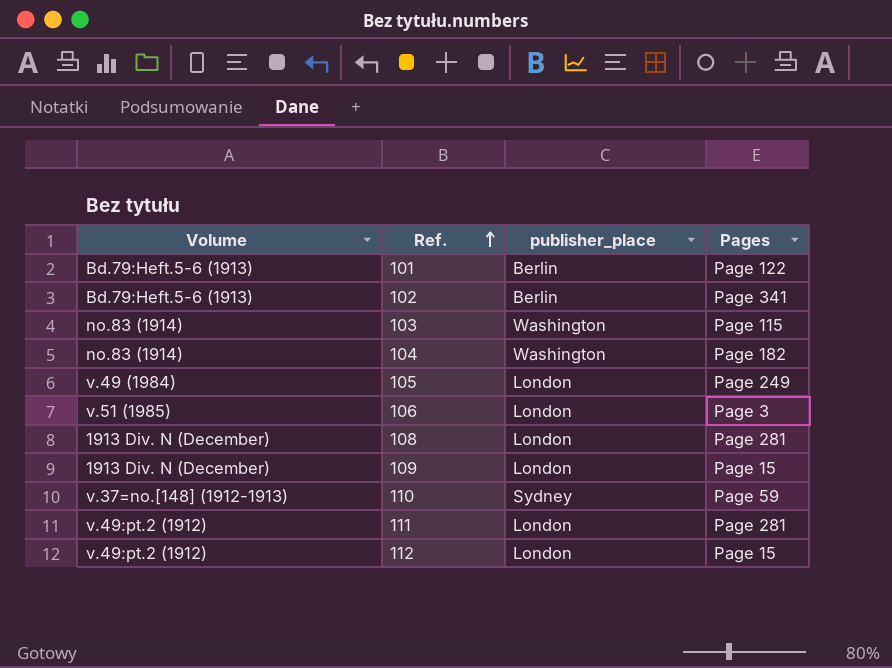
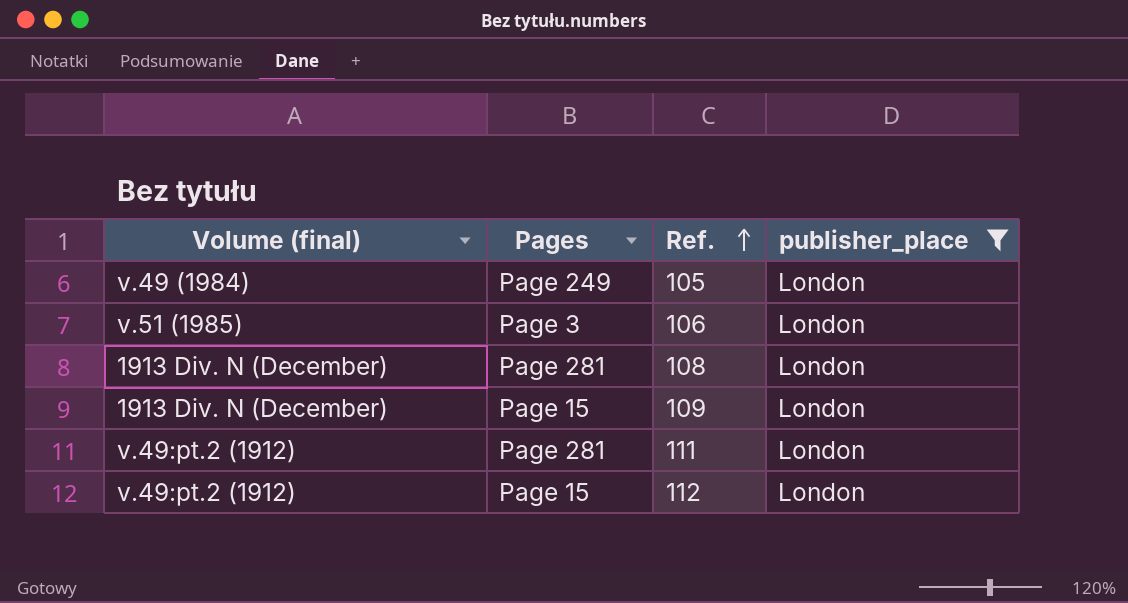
filter: none -> publisher_place = London
column name: Volume -> Volume (final)
column Pages | position: 4 -> 2

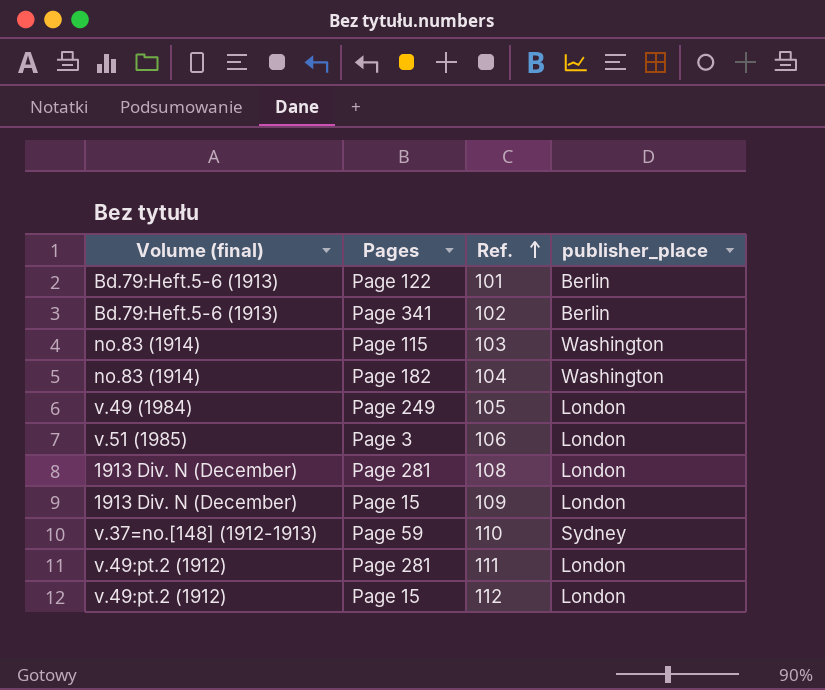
filter: publisher_place = London -> none

